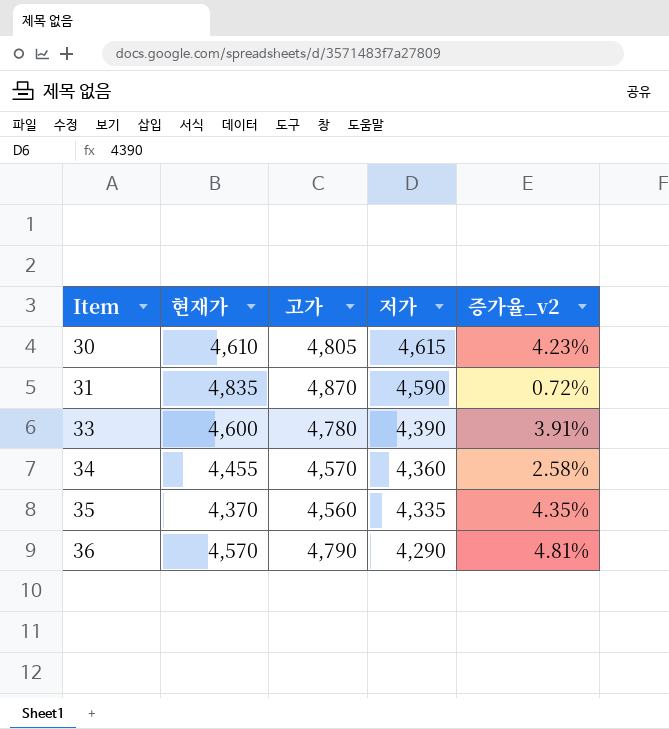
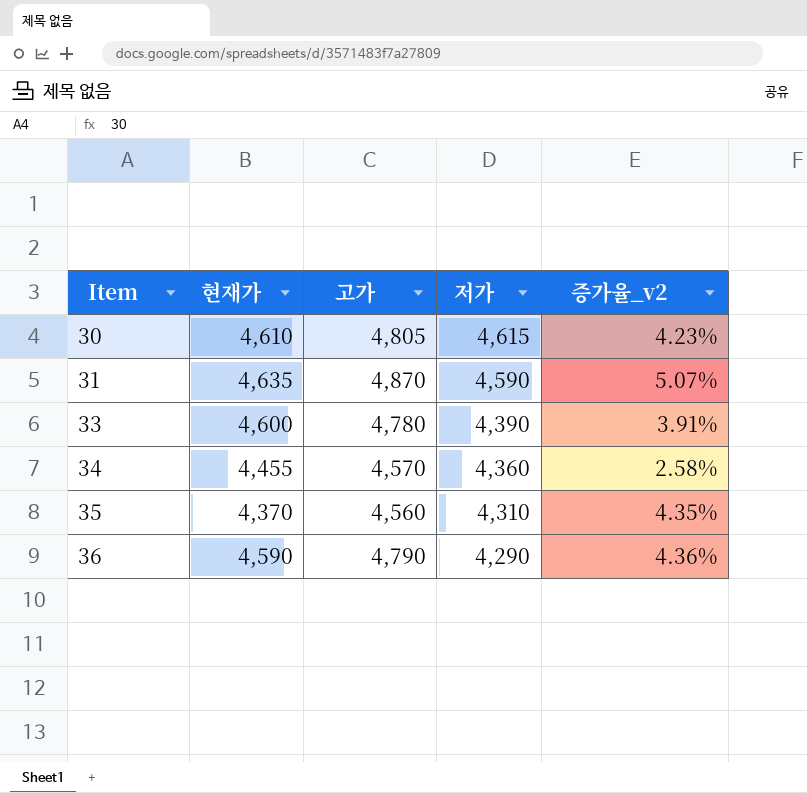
31 | 현재가: 4,835 -> 4,635
31 | 증가율_v2: 0.72% -> 5.07%
35 | 저가: 4,335 -> 4,310
36 | 현재가: 4,570 -> 4,590
36 | 증가율_v2: 4.81% -> 4.36%

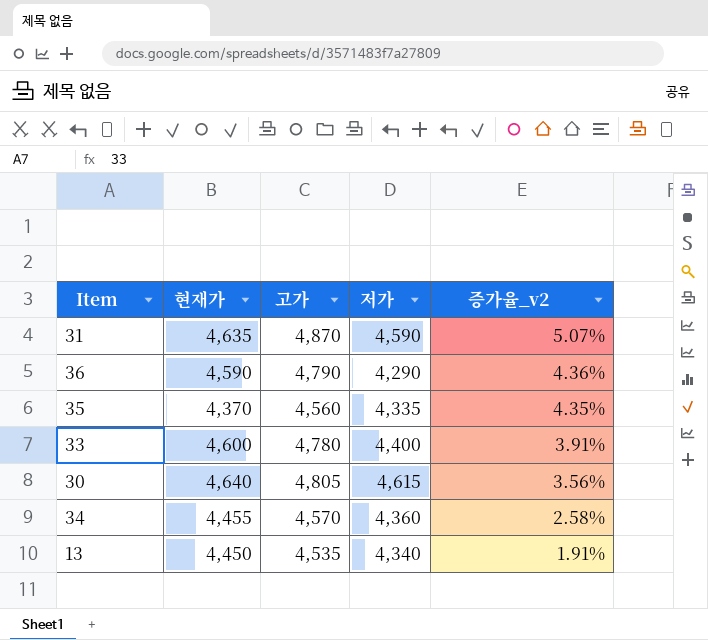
row order: Item ascending -> 증가율_v2 descending
35 | 저가: 4,310 -> 4,335
33 | 저가: 4,390 -> 4,400
30 | 현재가: 4,610 -> 4,640
30 | 증가율_v2: 4.23% -> 3.56%
row 13: none -> 4,450 | 4,535 | 4,340 | 1.91%

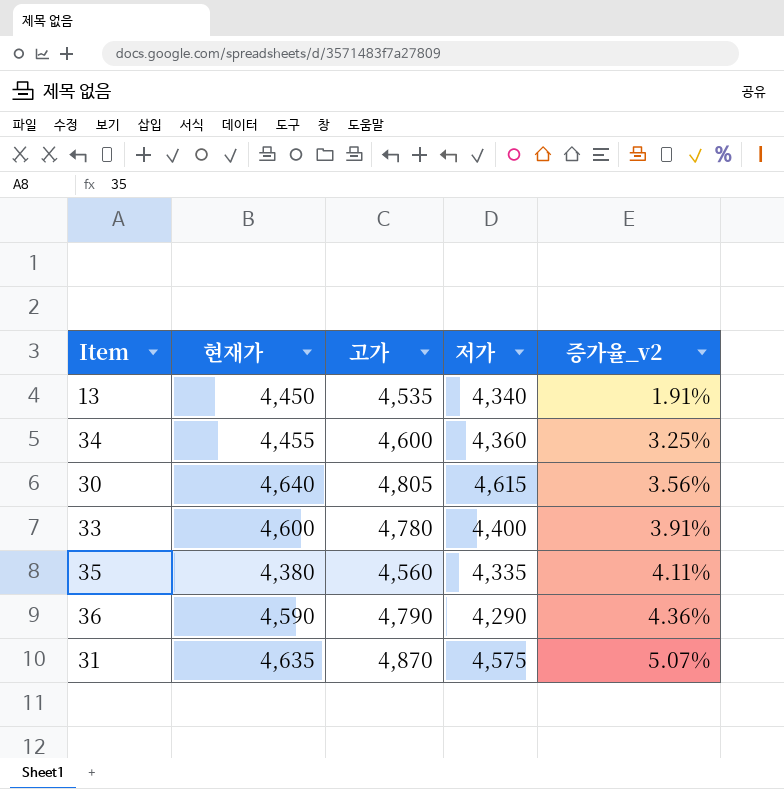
row order: 증가율_v2 descending -> 증가율_v2 ascending
34 | 고가: 4,570 -> 4,600
34 | 증가율_v2: 2.58% -> 3.25%
35 | 현재가: 4,370 -> 4,380
35 | 증가율_v2: 4.35% -> 4.11%
31 | 저가: 4,590 -> 4,575

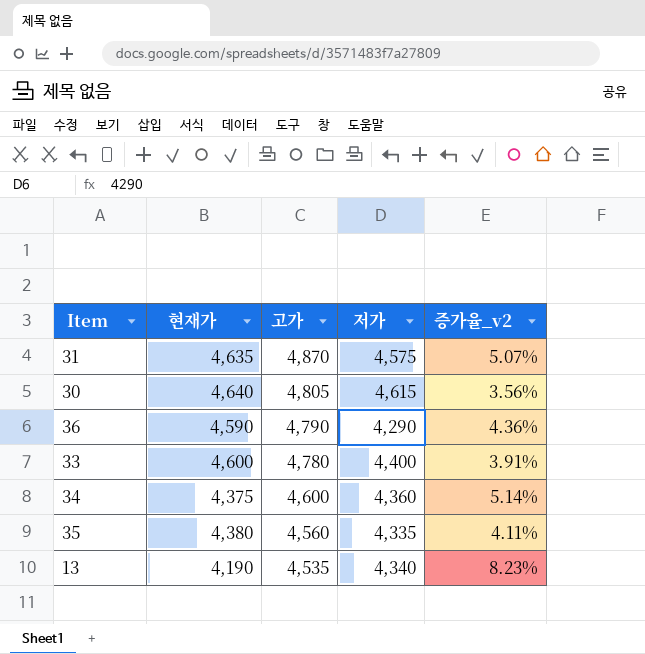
row order: 증가율_v2 ascending -> 고가 descending
34 | 현재가: 4,455 -> 4,375
34 | 증가율_v2: 3.25% -> 5.14%
13 | 현재가: 4,450 -> 4,190
13 | 증가율_v2: 1.91% -> 8.23%

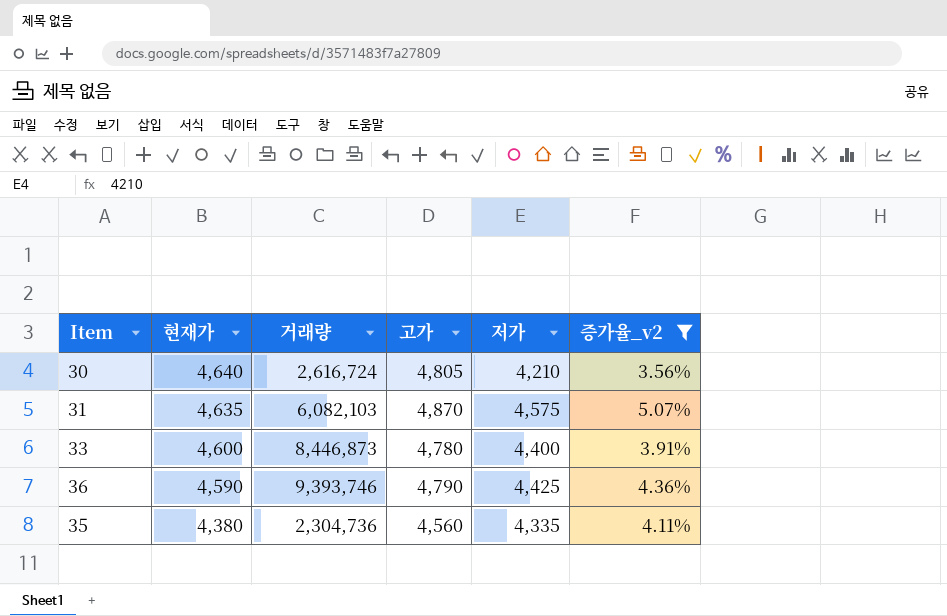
filter: none -> 증가율_v2 <= 5.07%
row order: 고가 descending -> 현재가 descending
column 거래량 | position: none -> 3
30 | 저가: 4,615 -> 4,210
36 | 저가: 4,290 -> 4,425

